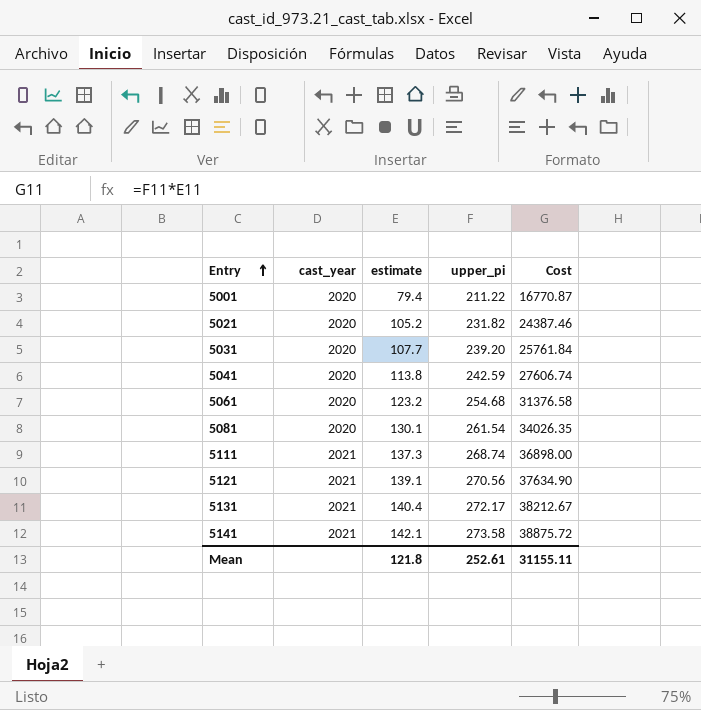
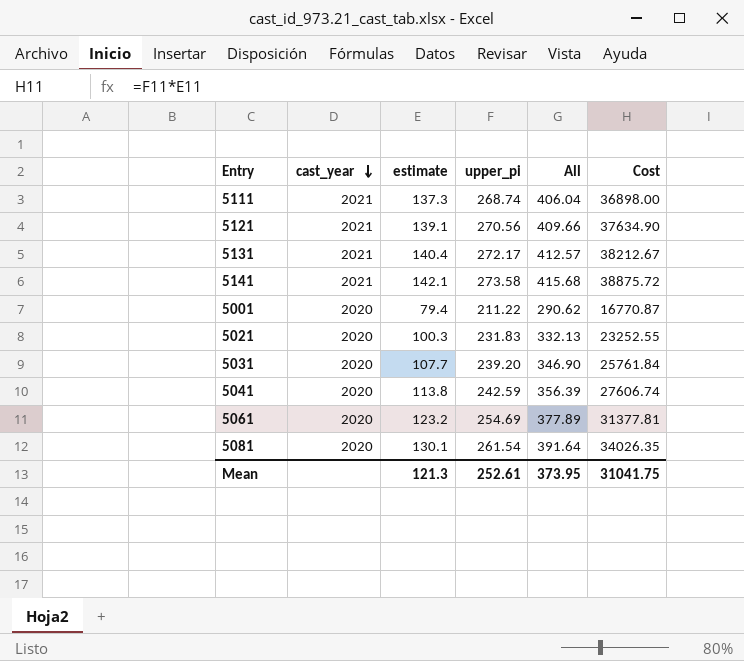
row order: Entry ascending -> cast_year descending
column All | formula: none -> [estimate] + [upper_pi]
5021 | estimate: 105.2 -> 100.3
5021 | upper_pi: 231.82 -> 231.83
5021 | Cost: 24387.46 -> 23252.55
5061 | upper_pi: 254.68 -> 254.69
5061 | Cost: 31376.58 -> 31377.81
Mean | estimate: 121.8 -> 121.3
Mean | Cost: 31155.11 -> 31041.75

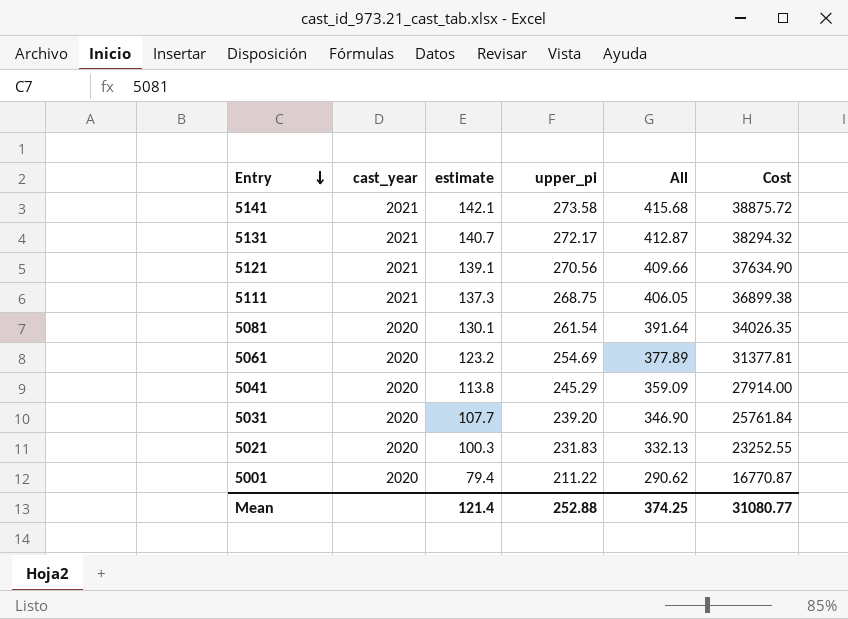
row order: cast_year descending -> Entry descending
5131 | estimate: 140.4 -> 140.7
5131 | All: 412.57 -> 412.87
5131 | Cost: 38212.67 -> 38294.32
5111 | upper_pi: 268.74 -> 268.75
5111 | All: 406.04 -> 406.05
5111 | Cost: 36898.00 -> 36899.38
5041 | upper_pi: 242.59 -> 245.29
5041 | All: 356.39 -> 359.09
5041 | Cost: 27606.74 -> 27914.00
Mean | estimate: 121.3 -> 121.4
Mean | upper_pi: 252.61 -> 252.88
Mean | All: 373.95 -> 374.25
Mean | Cost: 31041.75 -> 31080.77

